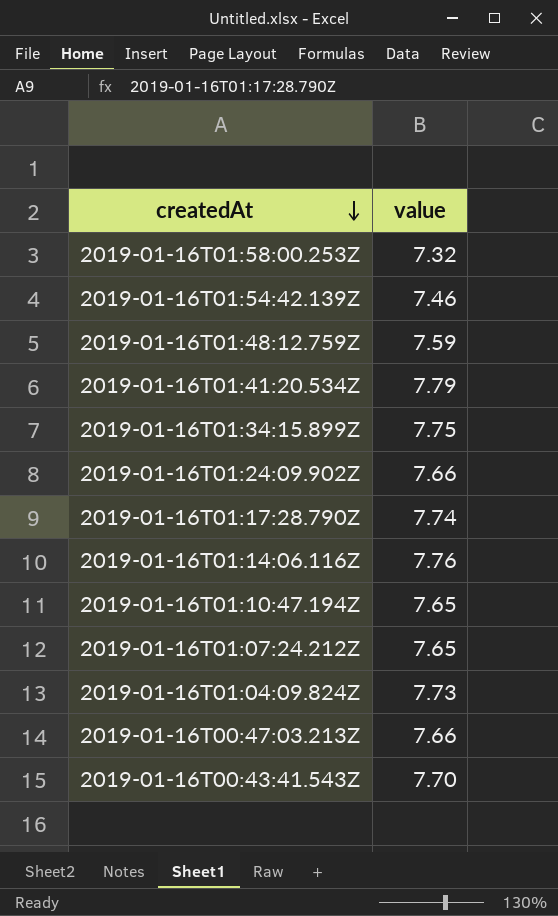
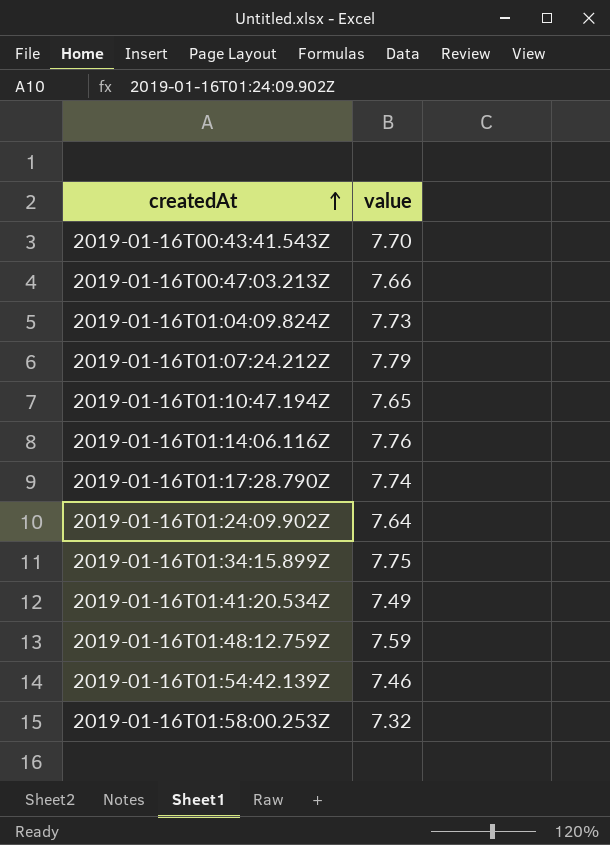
row order: createdAt descending -> createdAt ascending
2019-01-16T01:07:24.212Z | value: 7.65 -> 7.79
2019-01-16T01:24:09.902Z | value: 7.66 -> 7.64
2019-01-16T01:41:20.534Z | value: 7.79 -> 7.49

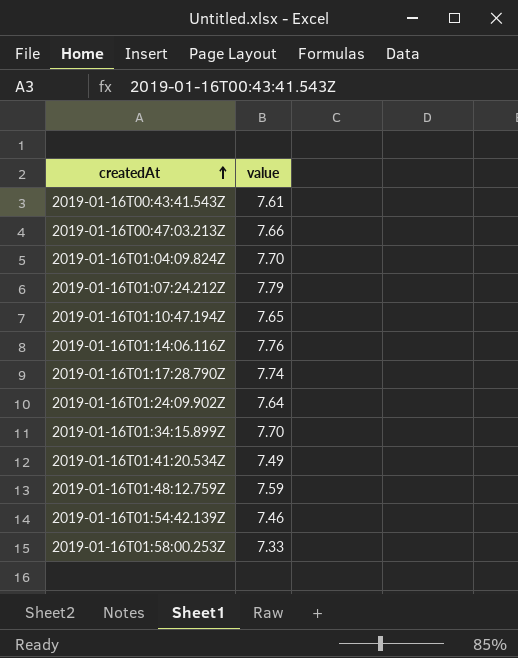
2019-01-16T00:43:41.543Z | value: 7.70 -> 7.61
2019-01-16T01:04:09.824Z | value: 7.73 -> 7.70
2019-01-16T01:34:15.899Z | value: 7.75 -> 7.70
2019-01-16T01:58:00.253Z | value: 7.32 -> 7.33

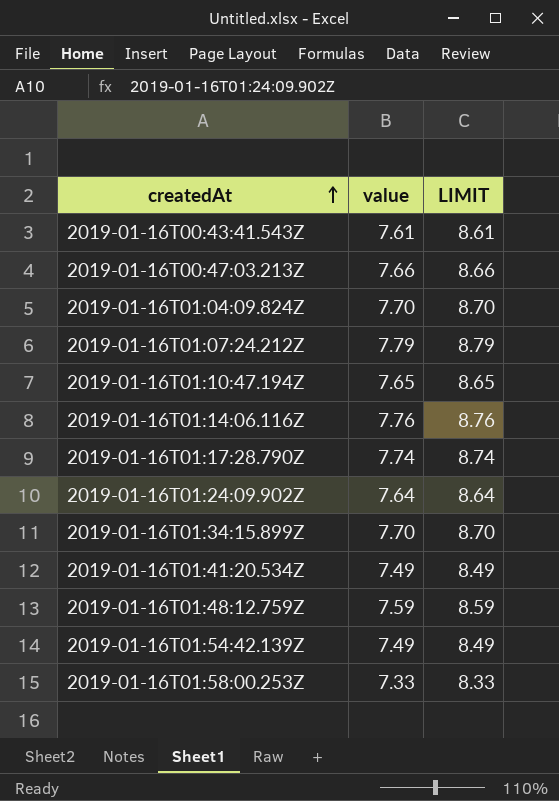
column LIMIT | formula: none -> [value] + 1
2019-01-16T01:54:42.139Z | value: 7.46 -> 7.49

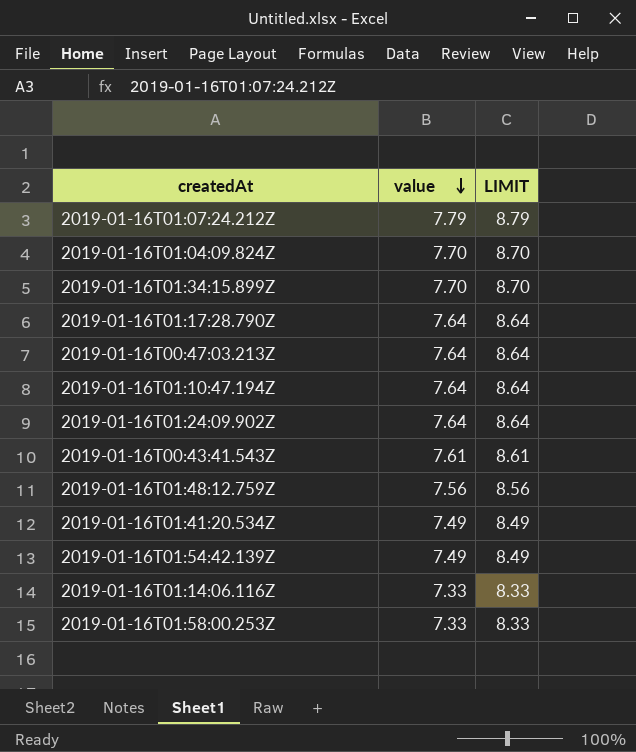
row order: createdAt ascending -> value descending
2019-01-16T01:17:28.790Z | value: 7.74 -> 7.64
2019-01-16T01:17:28.790Z | LIMIT: 8.74 -> 8.64
2019-01-16T00:47:03.213Z | value: 7.66 -> 7.64
2019-01-16T00:47:03.213Z | LIMIT: 8.66 -> 8.64
2019-01-16T01:10:47.194Z | value: 7.65 -> 7.64
2019-01-16T01:10:47.194Z | LIMIT: 8.65 -> 8.64
2019-01-16T01:48:12.759Z | value: 7.59 -> 7.56
2019-01-16T01:48:12.759Z | LIMIT: 8.59 -> 8.56
2019-01-16T01:14:06.116Z | value: 7.76 -> 7.33
2019-01-16T01:14:06.116Z | LIMIT: 8.76 -> 8.33

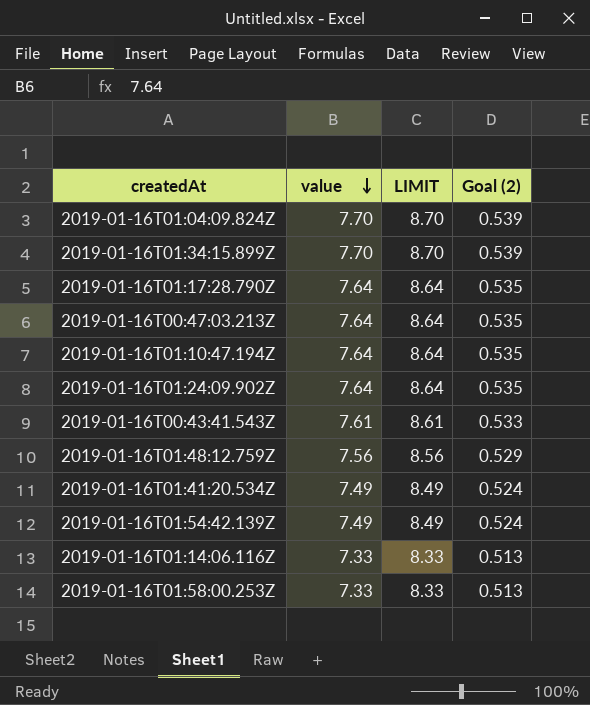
column Goal (2) | formula: none -> [value] * 0.07
row 2019-01-16T01:07:24.212Z: 7.79 | 8.79 -> none

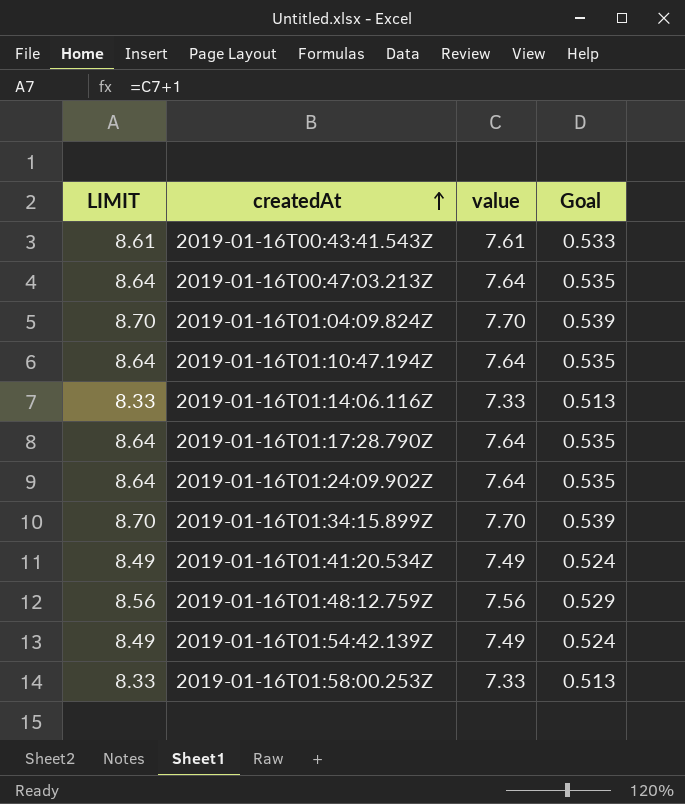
row order: value descending -> createdAt ascending
column LIMIT | position: 3 -> 1
column name: Goal (2) -> Goal

